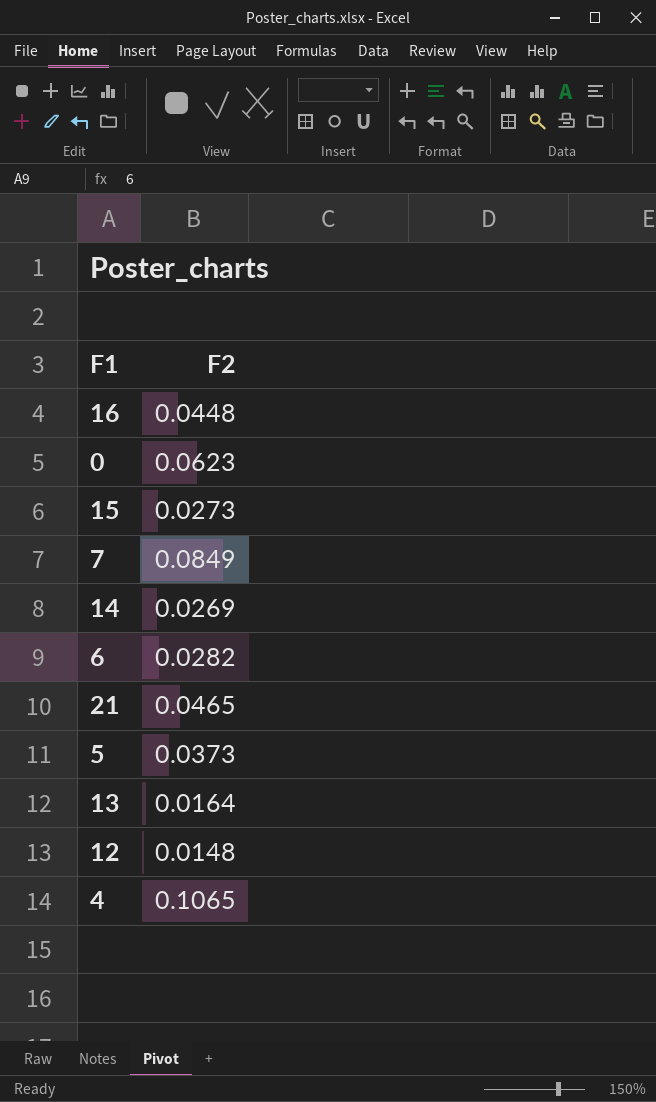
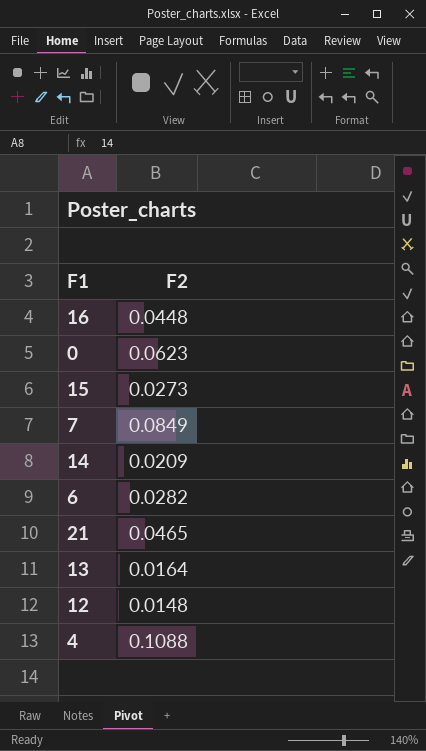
row 5: 0.0373 -> none
14 | F2: 0.0269 -> 0.0209
4 | F2: 0.1065 -> 0.1088

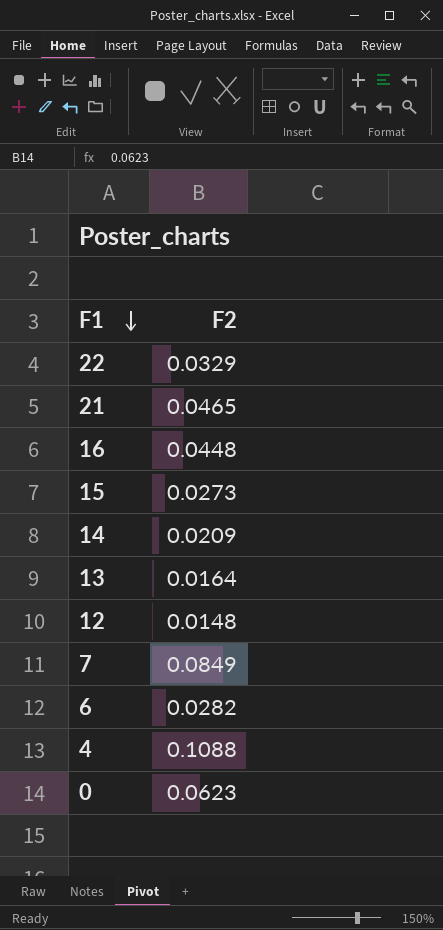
row order: none -> F1 descending
row 22: none -> 0.0329

